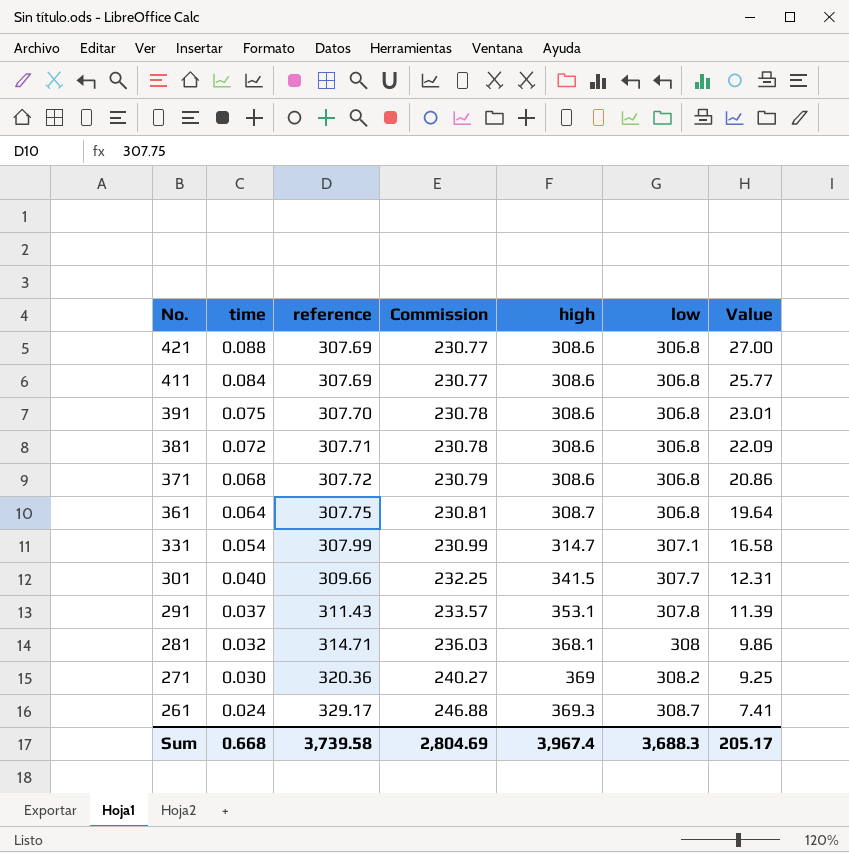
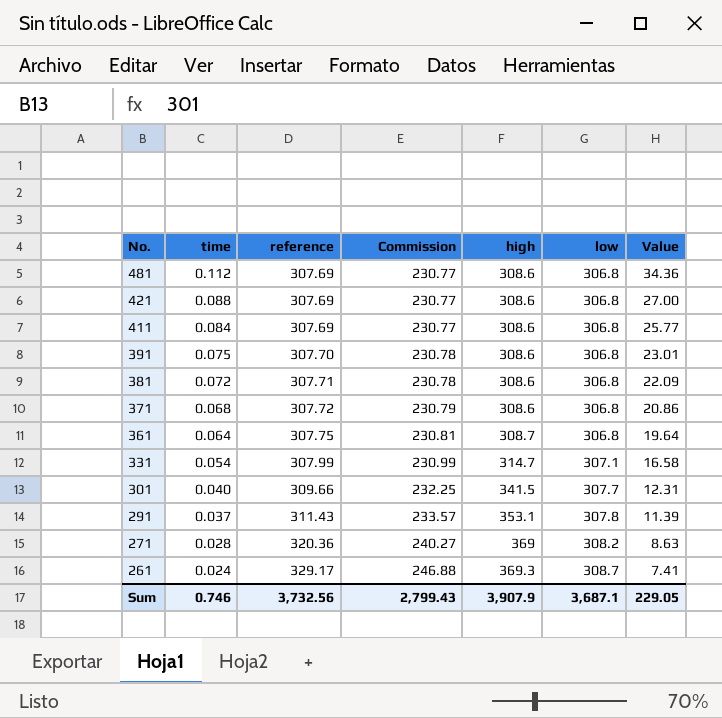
row 281: 0.032 | 314.71 | 236.03 | 368.1 | 308 | 9.86 -> none
row 481: none -> 0.112 | 307.69 | 230.77 | 308.6 | 306.8 | 34.36
271 | time: 0.030 -> 0.028
271 | Value: 9.25 -> 8.63
Sum | time: 0.668 -> 0.746
Sum | reference: 3,739.58 -> 3,732.56
Sum | Commission: 2,804.69 -> 2,799.43
Sum | high: 3,967.4 -> 3,907.9
Sum | low: 3,688.3 -> 3,687.1
Sum | Value: 205.17 -> 229.05

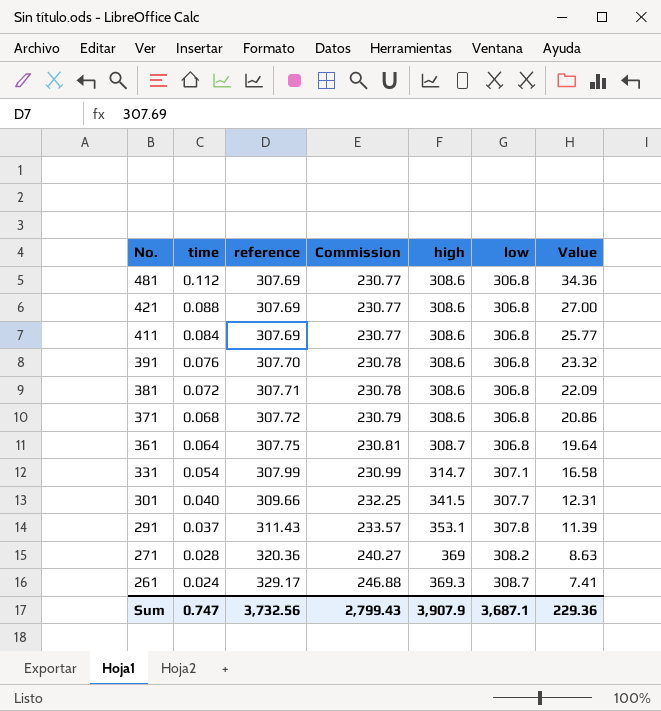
391 | time: 0.075 -> 0.076
391 | Value: 23.01 -> 23.32
Sum | time: 0.746 -> 0.747
Sum | Value: 229.05 -> 229.36

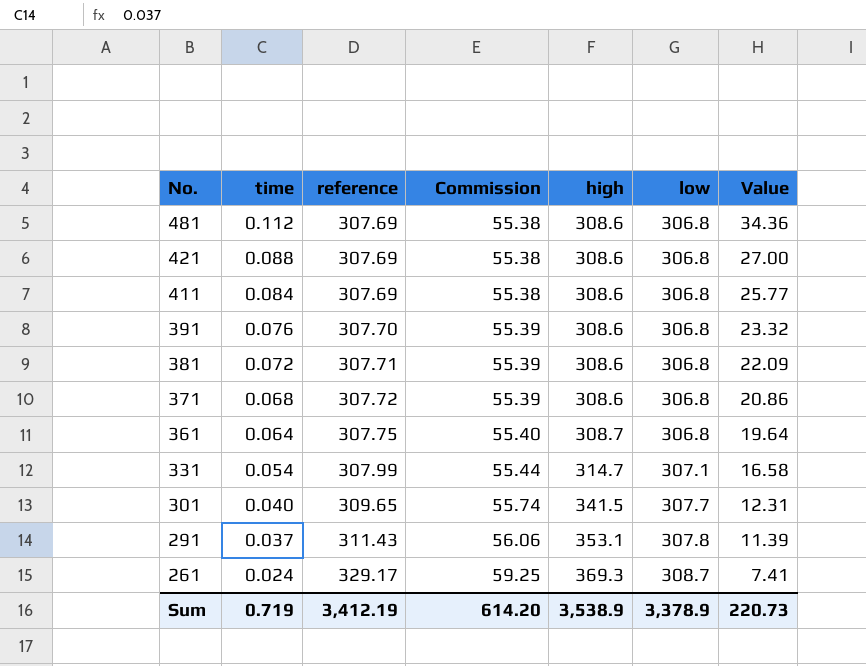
column Commission | formula: [reference] * 0.75 -> [reference] * 0.18
row 271: 0.028 | 320.36 | 240.27 | 369 | 308.2 | 8.63 -> none
301 | reference: 309.66 -> 309.65
Sum | time: 0.747 -> 0.719
Sum | reference: 3,732.56 -> 3,412.19
Sum | Commission: 2,799.43 -> 614.20
Sum | high: 3,907.9 -> 3,538.9
Sum | low: 3,687.1 -> 3,378.9
Sum | Value: 229.36 -> 220.73

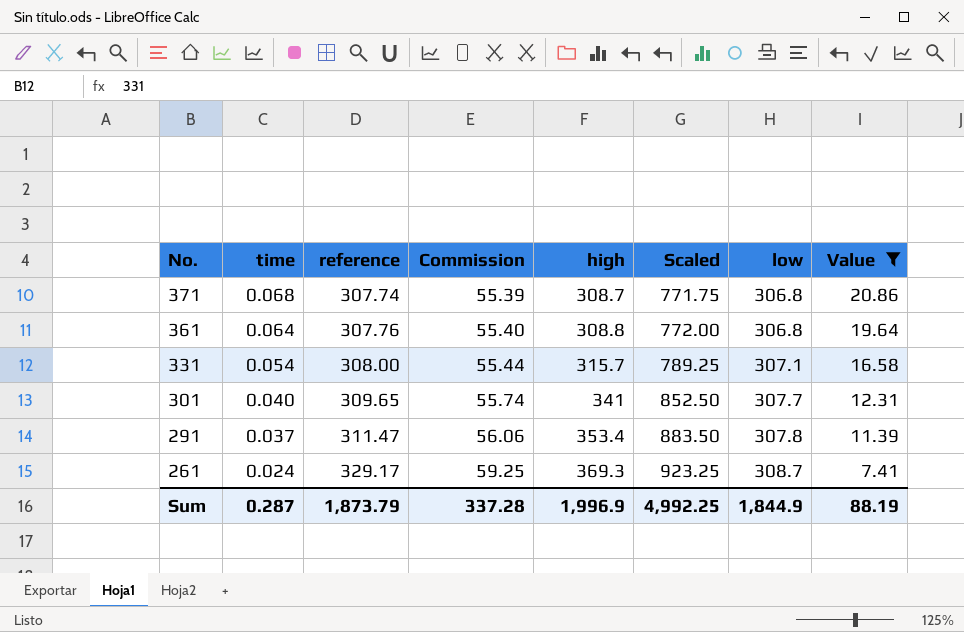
filter: none -> Value <= 20.86
column Scaled | formula: none -> [high] * 2.5
371 | reference: 307.72 -> 307.74
371 | high: 308.6 -> 308.7
361 | reference: 307.75 -> 307.76
361 | high: 308.7 -> 308.8
331 | reference: 307.99 -> 308.00
331 | high: 314.7 -> 315.7
301 | high: 341.5 -> 341
291 | reference: 311.43 -> 311.47
291 | high: 353.1 -> 353.4
Sum | time: 0.719 -> 0.287
Sum | reference: 3,412.19 -> 1,873.79
Sum | Commission: 614.20 -> 337.28
Sum | high: 3,538.9 -> 1,996.9
Sum | low: 3,378.9 -> 1,844.9
Sum | Value: 220.73 -> 88.19

